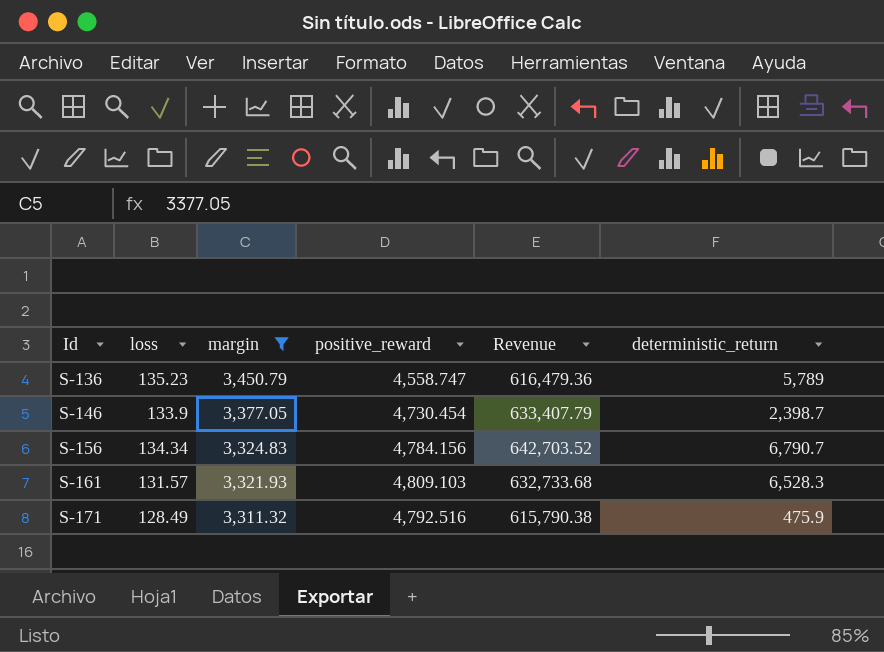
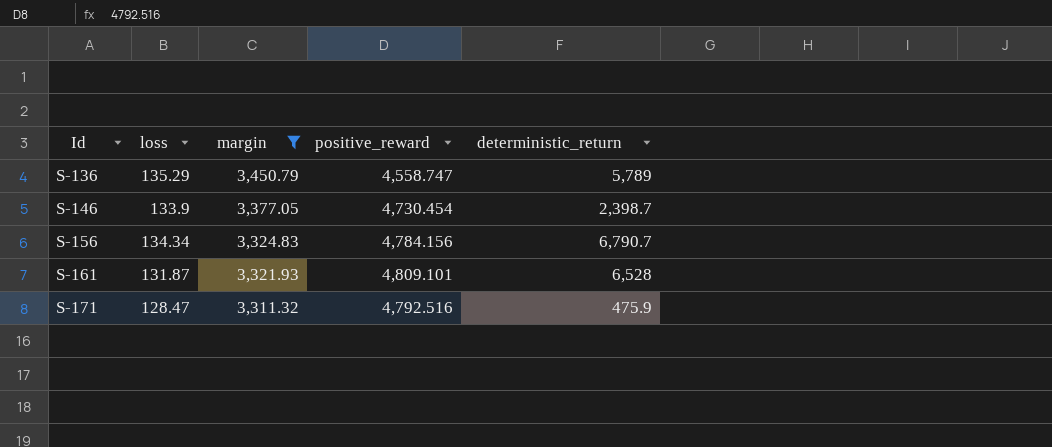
column Revenue | formula: [loss] * [positive_reward] -> none
S-136 | loss: 135.23 -> 135.29
S-161 | loss: 131.57 -> 131.87
S-161 | positive_reward: 4,809.103 -> 4,809.101
S-161 | deterministic_return: 6,528.3 -> 6,528
S-171 | loss: 128.49 -> 128.47

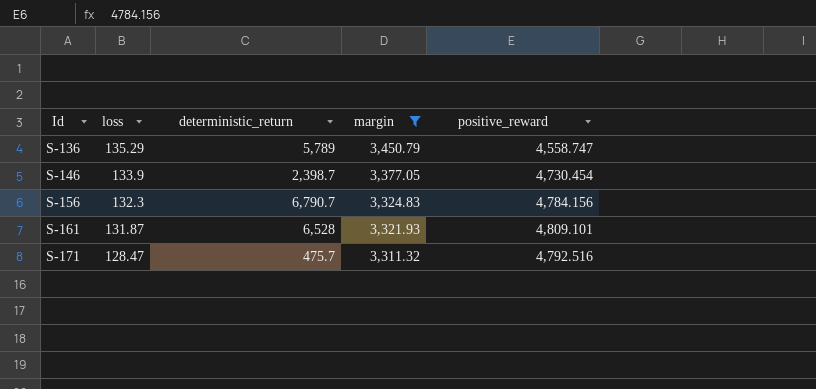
column deterministic_return | position: 5 -> 3
S-156 | loss: 134.34 -> 132.3
S-171 | deterministic_return: 475.9 -> 475.7

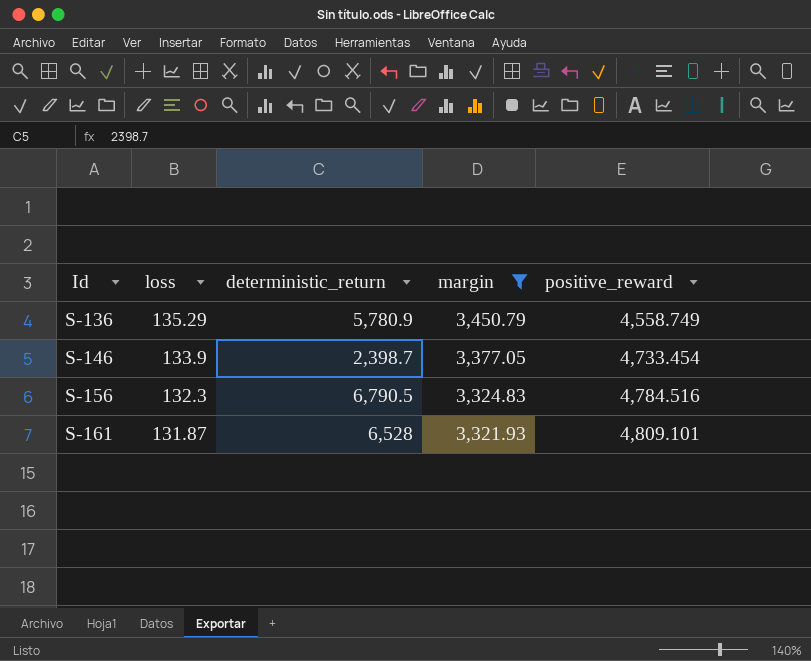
row S-171: 128.47 | 475.7 | 3,311.32 | 4,792.516 -> none
S-136 | deterministic_return: 5,789 -> 5,780.9
S-136 | positive_reward: 4,558.747 -> 4,558.749
S-146 | positive_reward: 4,730.454 -> 4,733.454
S-156 | deterministic_return: 6,790.7 -> 6,790.5
S-156 | positive_reward: 4,784.156 -> 4,784.516

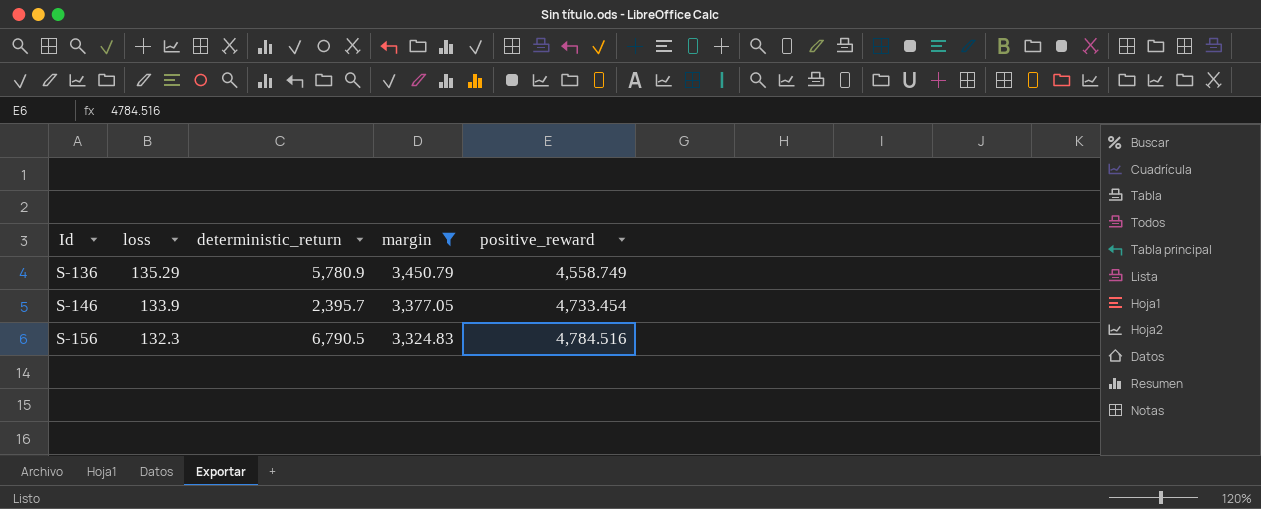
row S-161: 131.87 | 6,528 | 3,321.93 | 4,809.101 -> none
S-146 | deterministic_return: 2,398.7 -> 2,395.7

